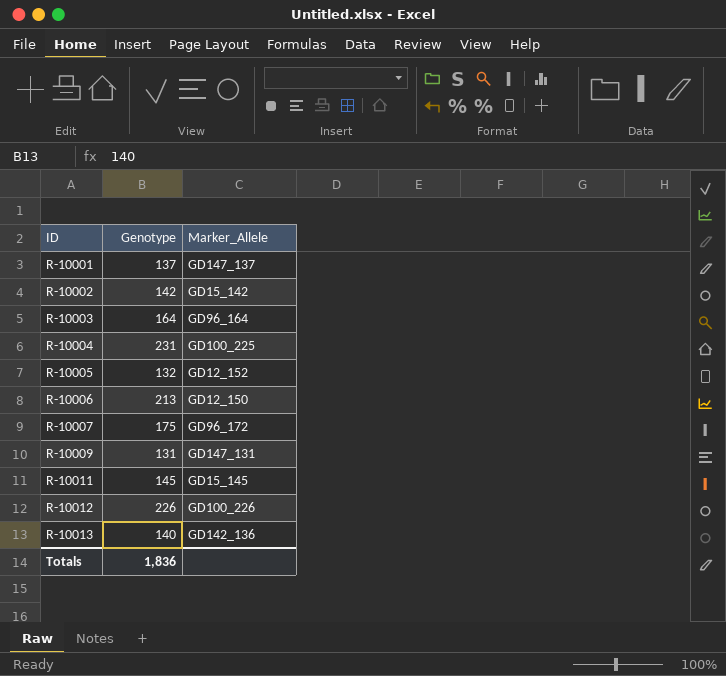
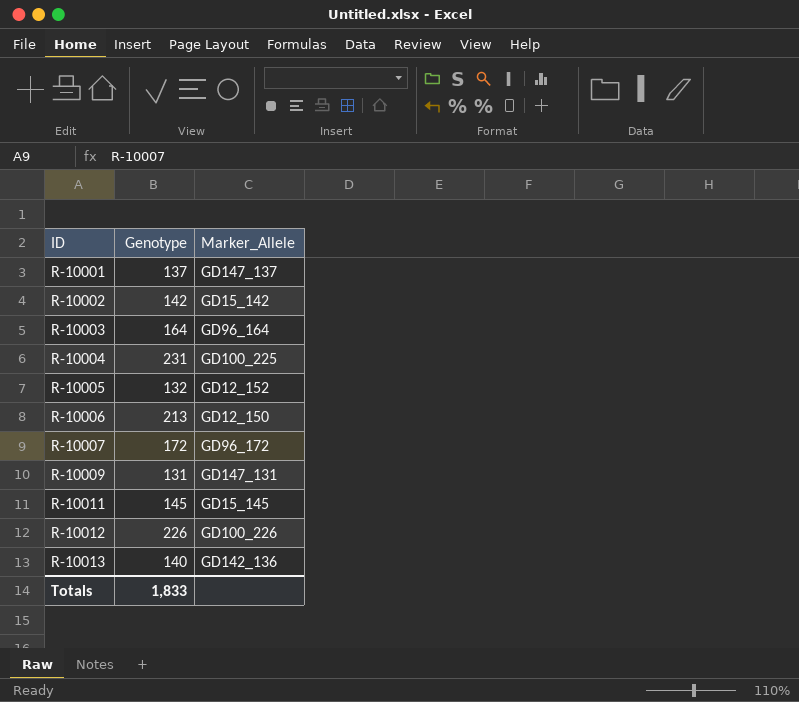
R-10007 | Genotype: 175 -> 172
Totals | Genotype: 1,836 -> 1,833

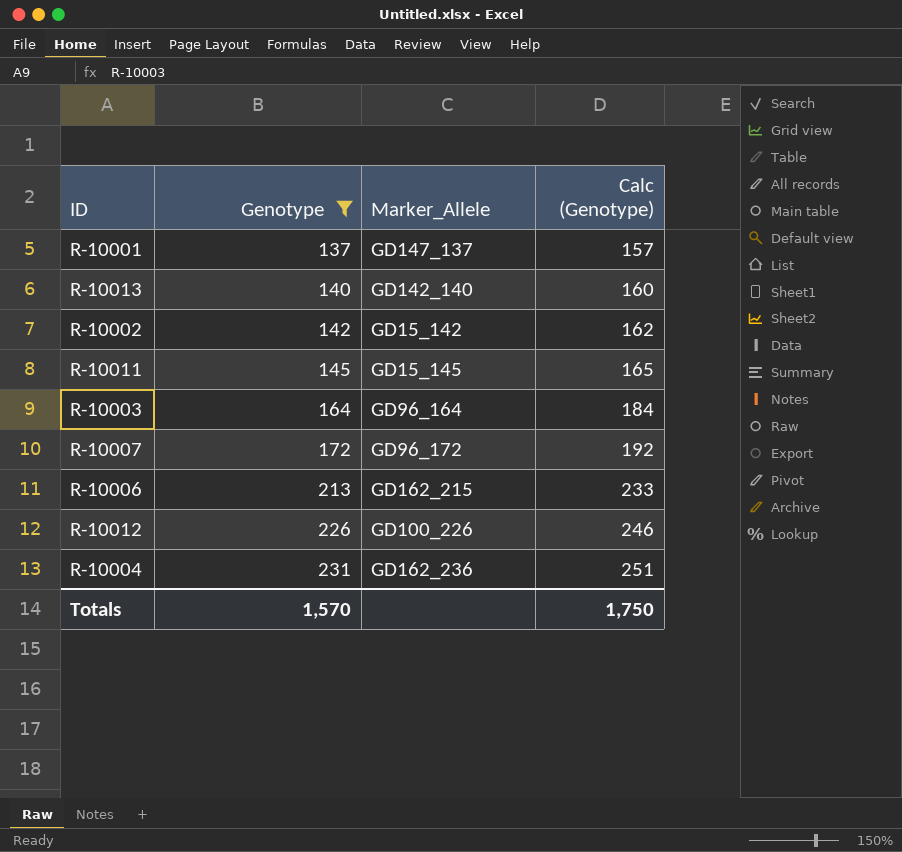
filter: none -> Genotype >= 137
row order: ID ascending -> Genotype ascending
column Calc (Genotype) | formula: none -> [Genotype] + 20
R-10013 | Marker_Allele: GD142_136 -> GD142_140
R-10006 | Marker_Allele: GD12_150 -> GD162_215
R-10004 | Marker_Allele: GD100_225 -> GD162_236
Totals | Genotype: 1,833 -> 1,570

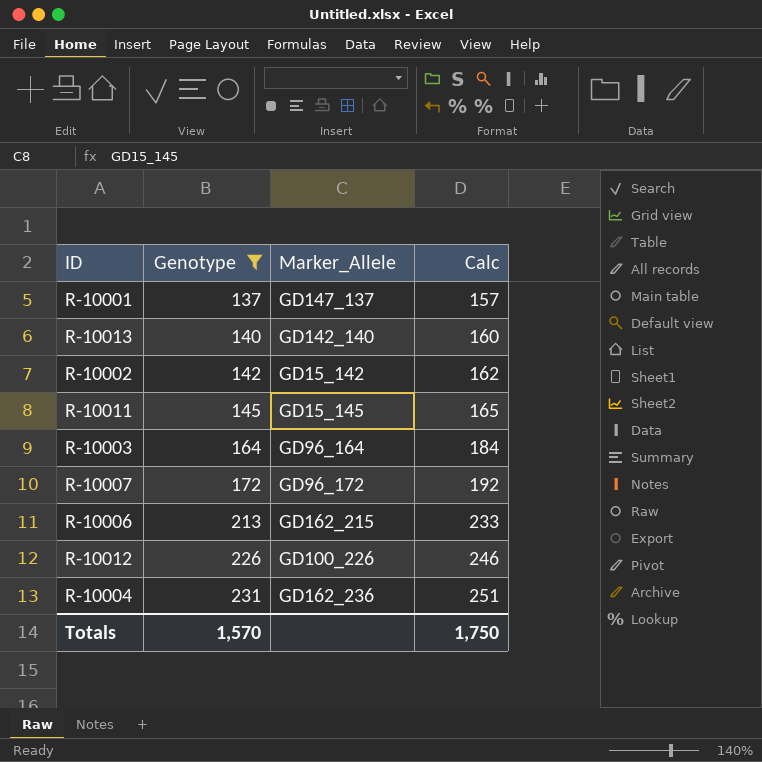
column name: Calc (Genotype) -> Calc

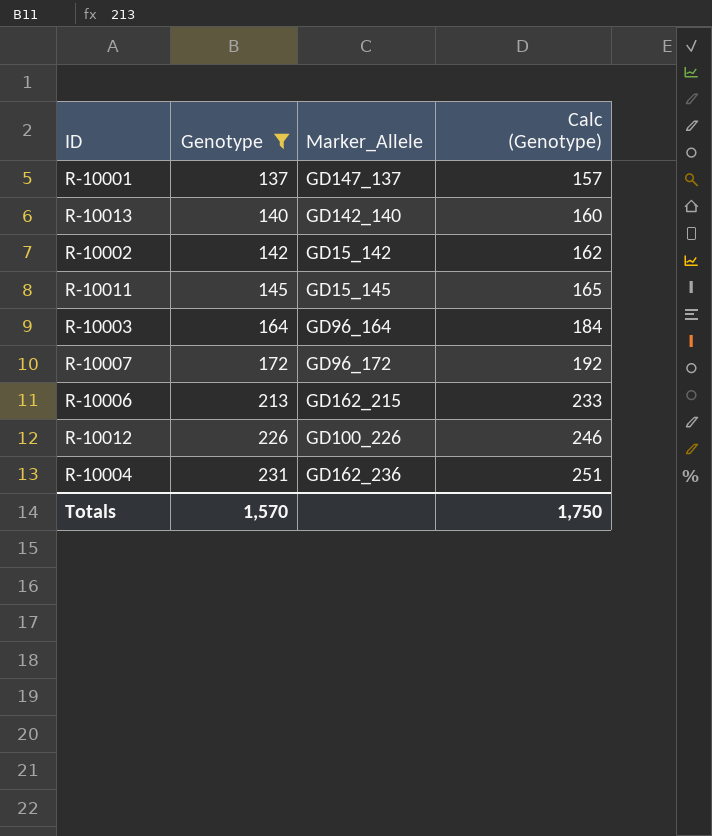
column name: Calc -> Calc (Genotype)

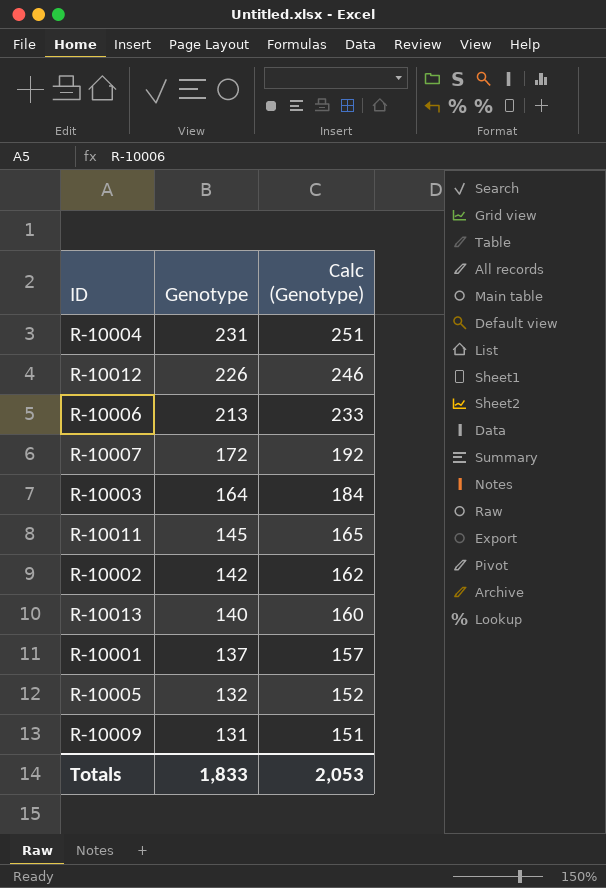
filter: Genotype >= 137 -> none
row order: Genotype ascending -> Genotype descending
column Marker_Allele | position: 3 -> none
Totals | Genotype: 1,570 -> 1,833
Totals | Calc (Genotype): 1,750 -> 2,053

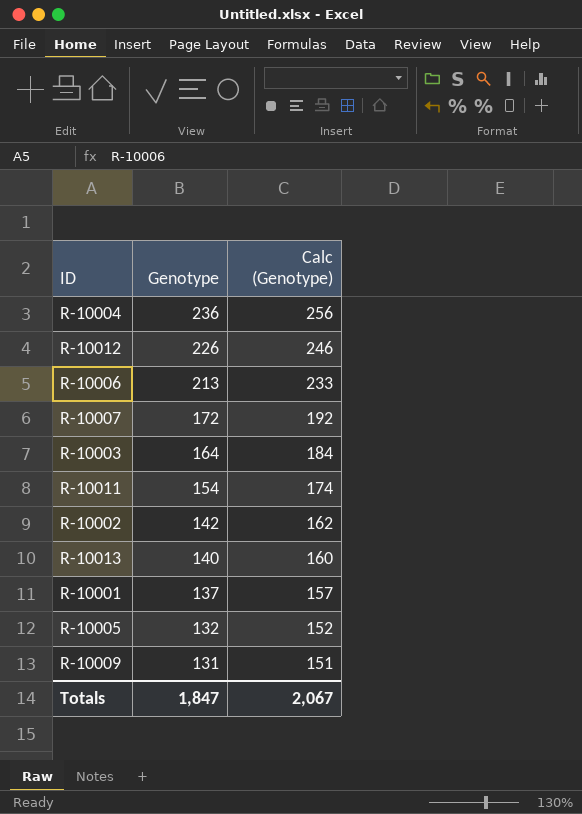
R-10004 | Genotype: 231 -> 236
R-10004 | Calc (Genotype): 251 -> 256
R-10011 | Genotype: 145 -> 154
R-10011 | Calc (Genotype): 165 -> 174
Totals | Genotype: 1,833 -> 1,847
Totals | Calc (Genotype): 2,053 -> 2,067

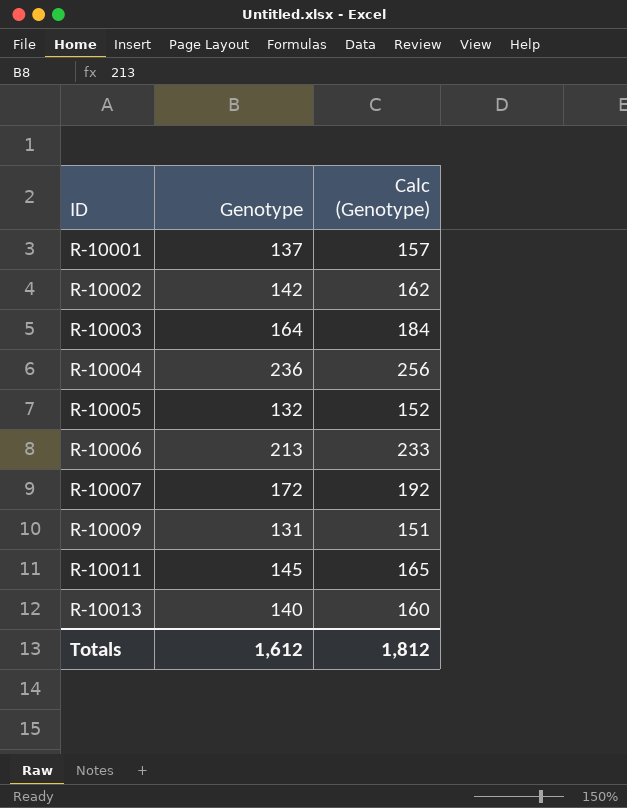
row order: Genotype descending -> ID ascending
row R-10012: 226 | 246 -> none
R-10011 | Genotype: 154 -> 145
R-10011 | Calc (Genotype): 174 -> 165
Totals | Genotype: 1,847 -> 1,612
Totals | Calc (Genotype): 2,067 -> 1,812

